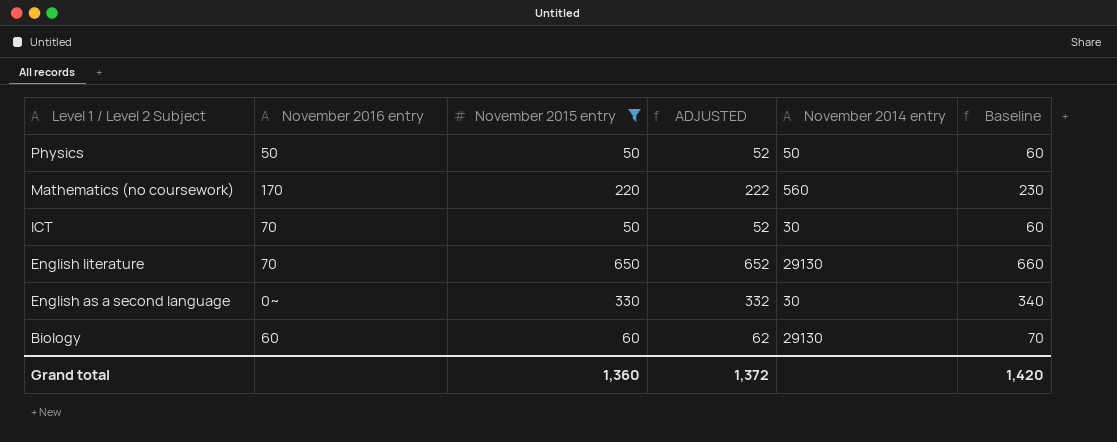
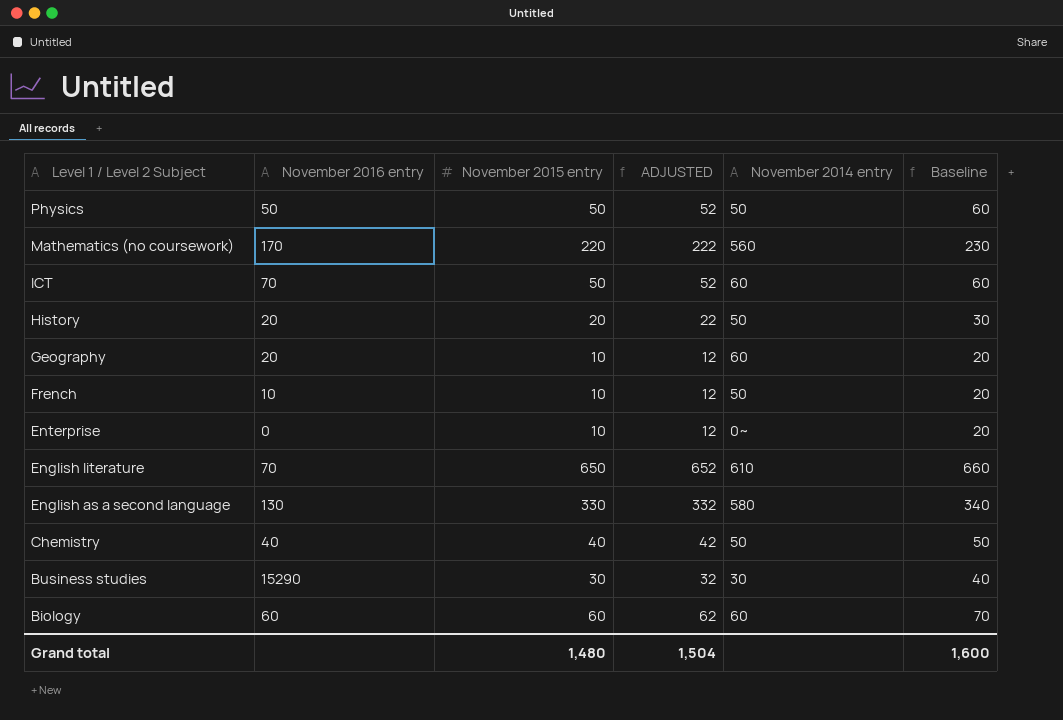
filter: November 2015 entry >= 50 -> none
ICT | November 2014 entry: 30 -> 60
English literature | November 2014 entry: 29130 -> 610
English as a second language | November 2016 entry: 0~ -> 130
English as a second language | November 2014 entry: 30 -> 580
Biology | November 2014 entry: 29130 -> 60
Grand total | November 2015 entry: 1,360 -> 1,480
Grand total | ADJUSTED: 1,372 -> 1,504
Grand total | Baseline: 1,420 -> 1,600

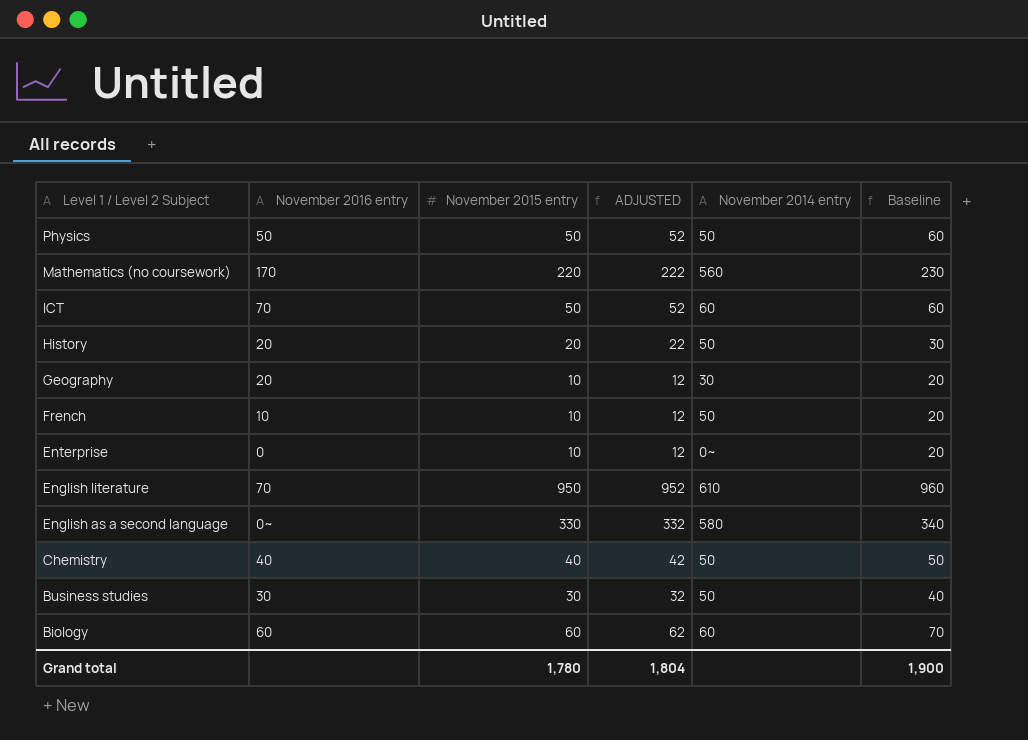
Geography | November 2014 entry: 60 -> 30
English literature | November 2015 entry: 650 -> 950
English literature | ADJUSTED: 652 -> 952
English literature | Baseline: 660 -> 960
English as a second language | November 2016 entry: 130 -> 0~
Business studies | November 2016 entry: 15290 -> 30
Business studies | November 2014 entry: 30 -> 50
Grand total | November 2015 entry: 1,480 -> 1,780
Grand total | ADJUSTED: 1,504 -> 1,804
Grand total | Baseline: 1,600 -> 1,900

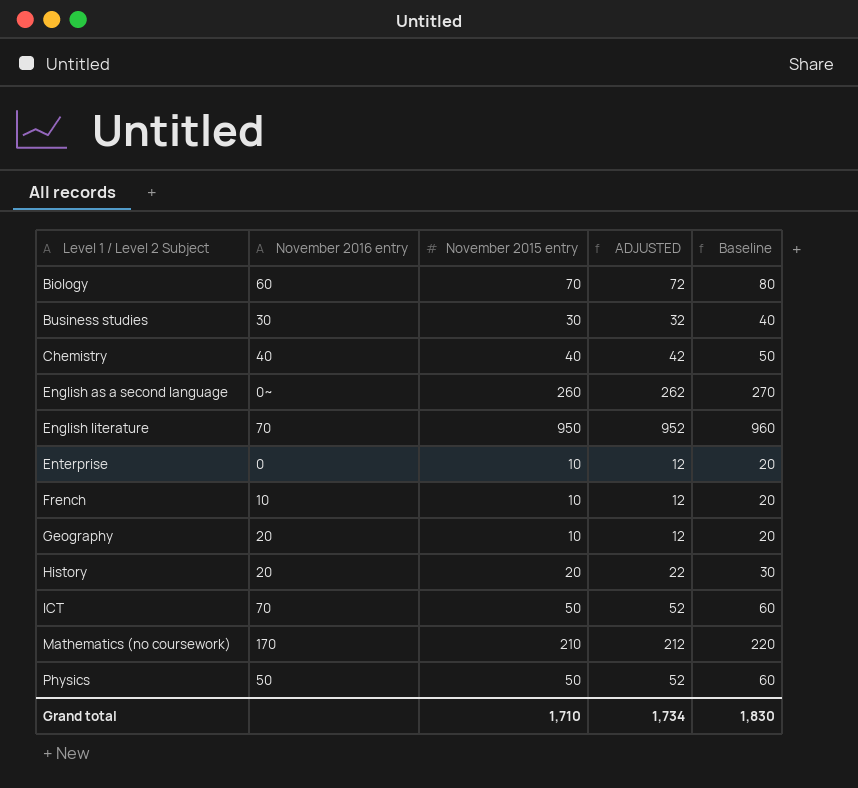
row order: Level 1 / Level 2 Subject descending -> Level 1 / Level 2 Subject ascending
column November 2014 entry | position: 5 -> none
Biology | November 2015 entry: 60 -> 70
Biology | ADJUSTED: 62 -> 72
Biology | Baseline: 70 -> 80
English as a second language | November 2015 entry: 330 -> 260
English as a second language | ADJUSTED: 332 -> 262
English as a second language | Baseline: 340 -> 270
Mathematics (no coursework) | November 2015 entry: 220 -> 210
Mathematics (no coursework) | ADJUSTED: 222 -> 212
Mathematics (no coursework) | Baseline: 230 -> 220
Grand total | November 2015 entry: 1,780 -> 1,710
Grand total | ADJUSTED: 1,804 -> 1,734
Grand total | Baseline: 1,900 -> 1,830

